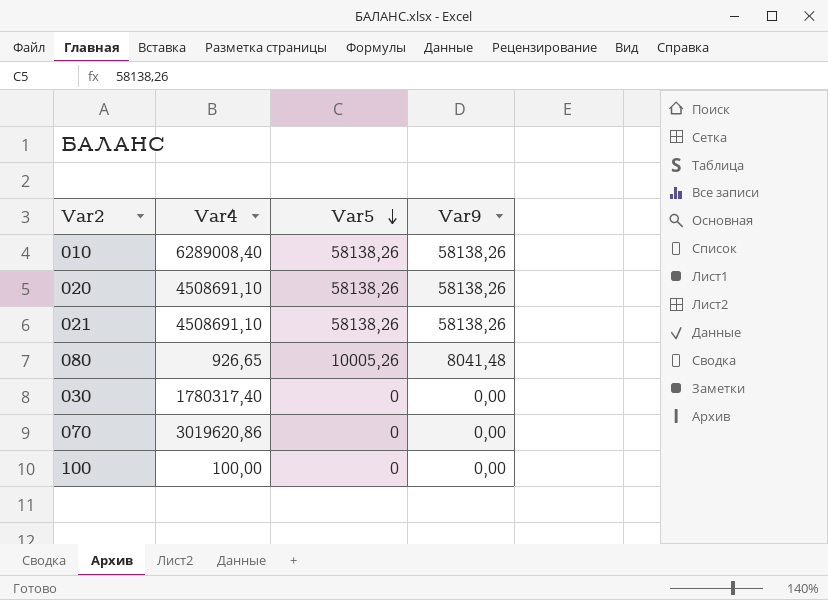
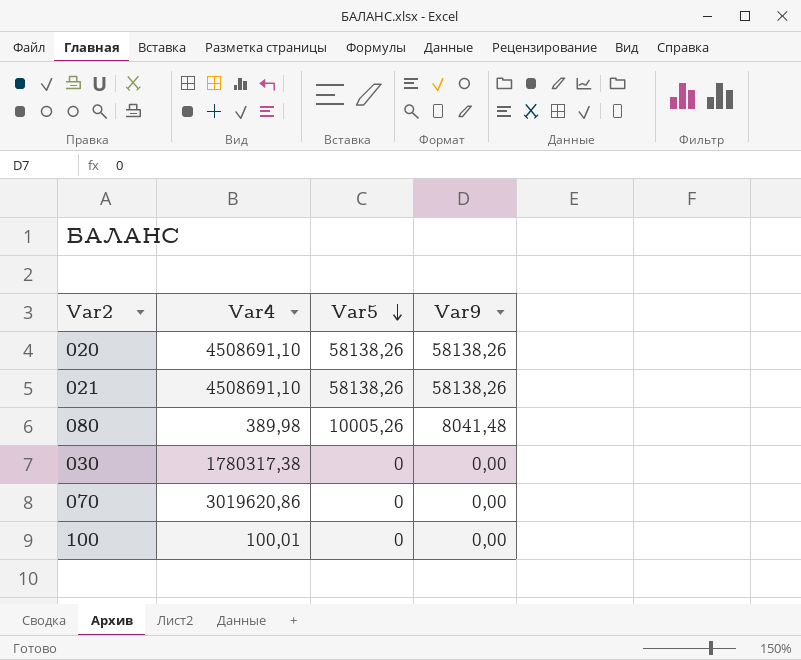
row 010: 6289008,40 | 58138,26 | 58138,26 -> none
080 | Var4: 926,65 -> 389,98
030 | Var4: 1780317,40 -> 1780317,38
100 | Var4: 100,00 -> 100,01

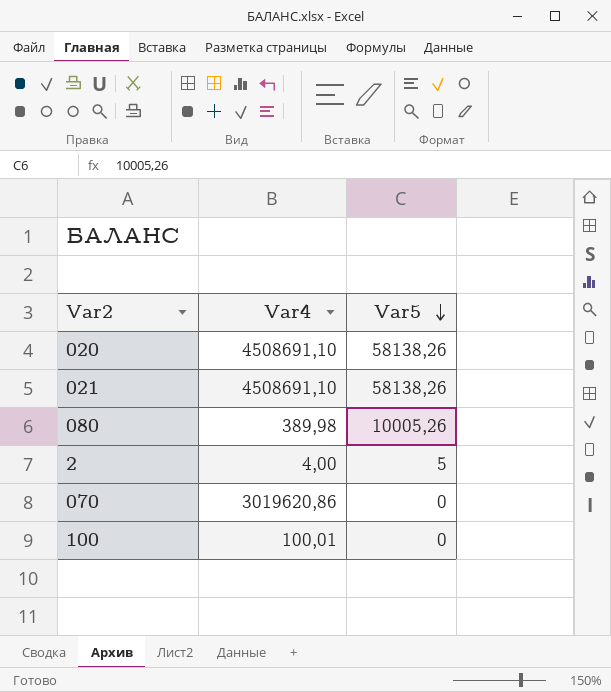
column Var9 | position: 4 -> none
row 030: 1780317,38 | 0 | 0,00 -> none
row 2: none -> 4,00 | 5

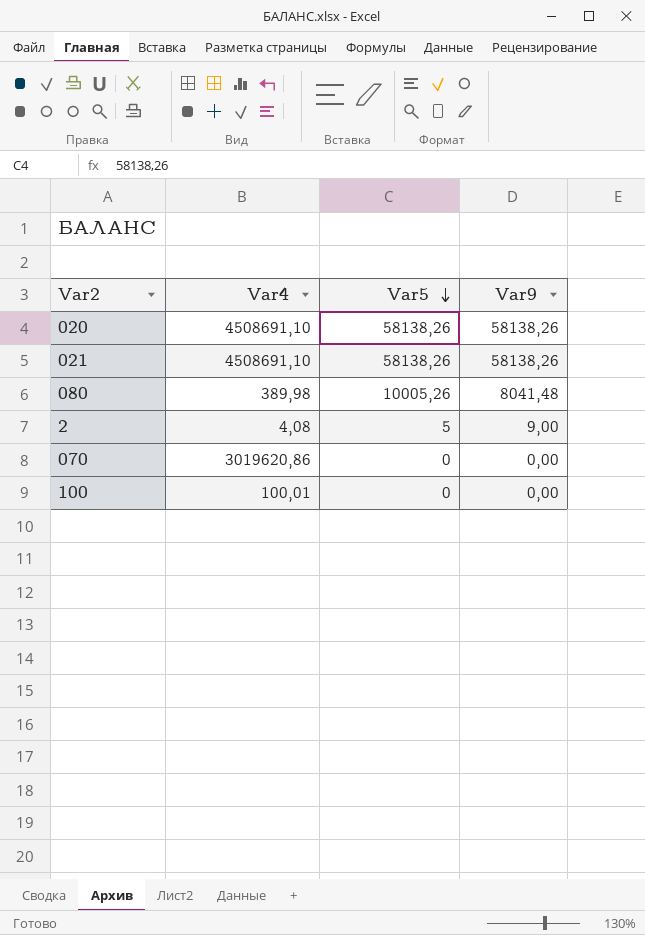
column Var9 | position: none -> 4
2 | Var4: 4,00 -> 4,08

